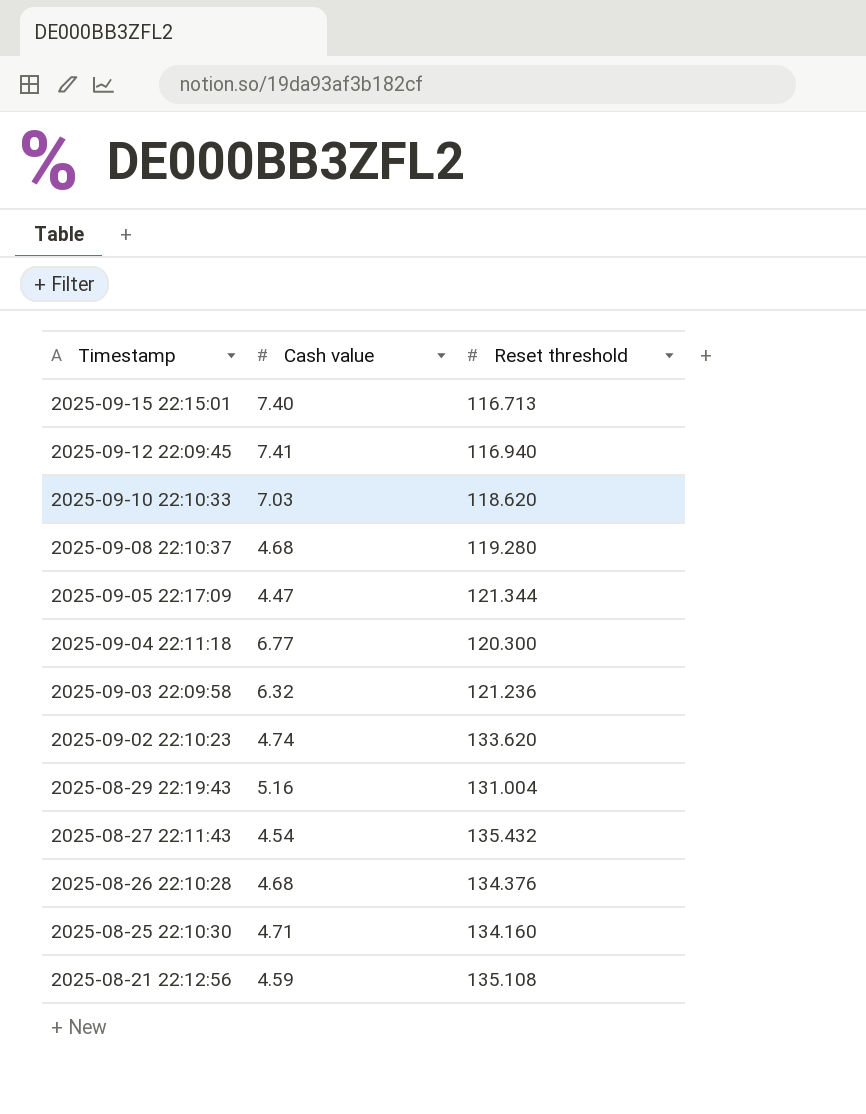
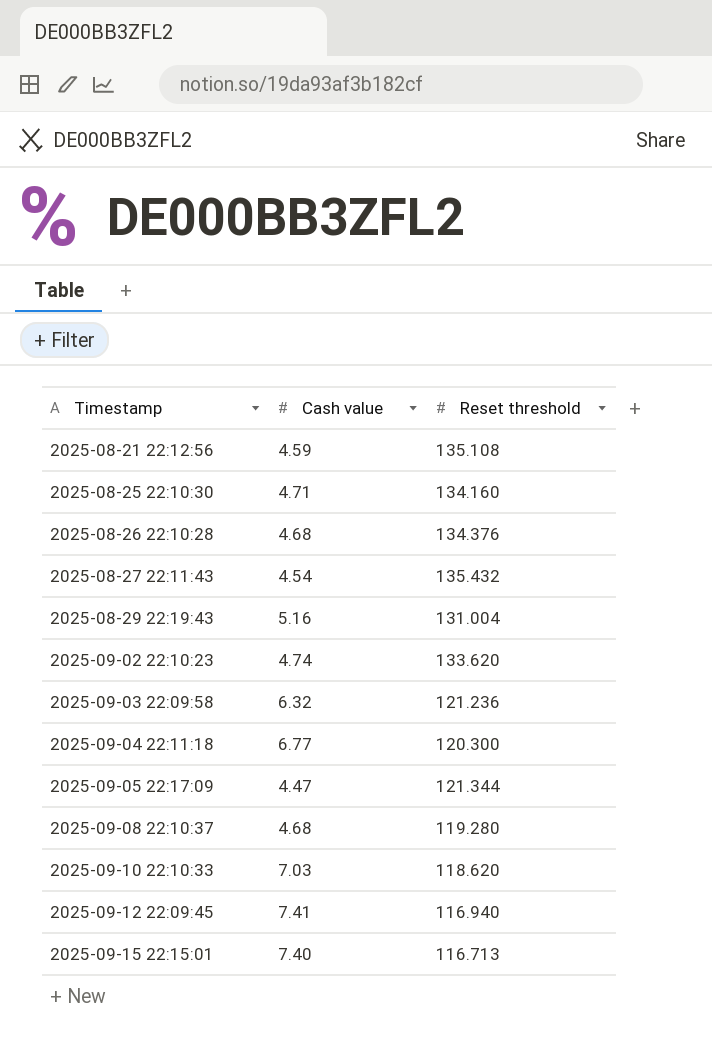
row order: Timestamp descending -> Timestamp ascending

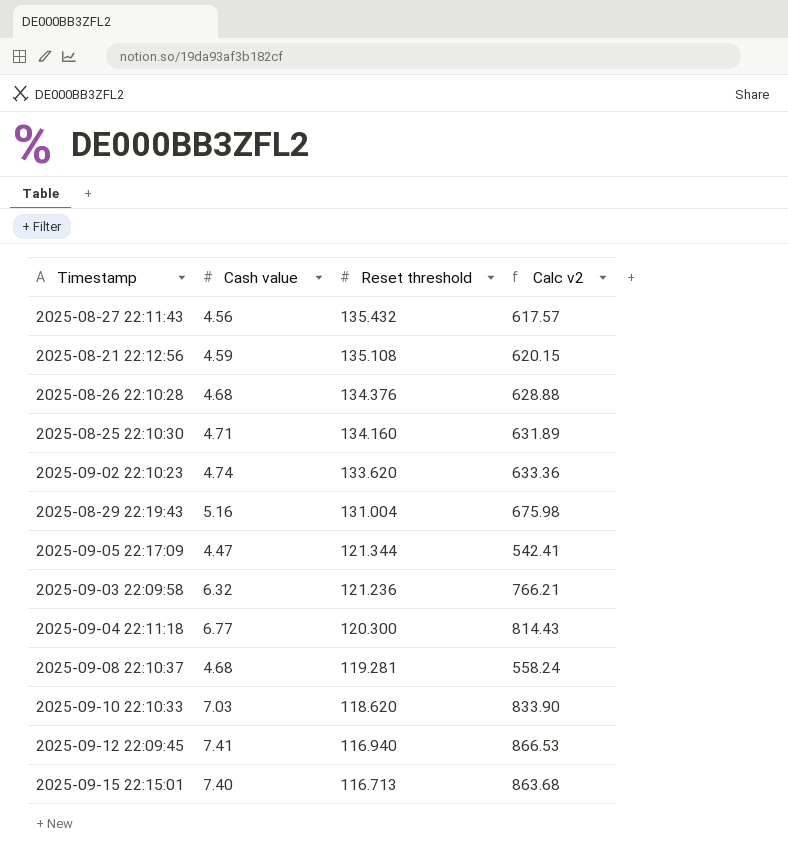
row order: Timestamp ascending -> Reset threshold descending
column Calc v2 | formula: none -> [Cash value] * [Reset threshold]
2025-08-27 22:11:43 | Cash value: 4.54 -> 4.56
2025-09-08 22:10:37 | Reset threshold: 119.280 -> 119.281

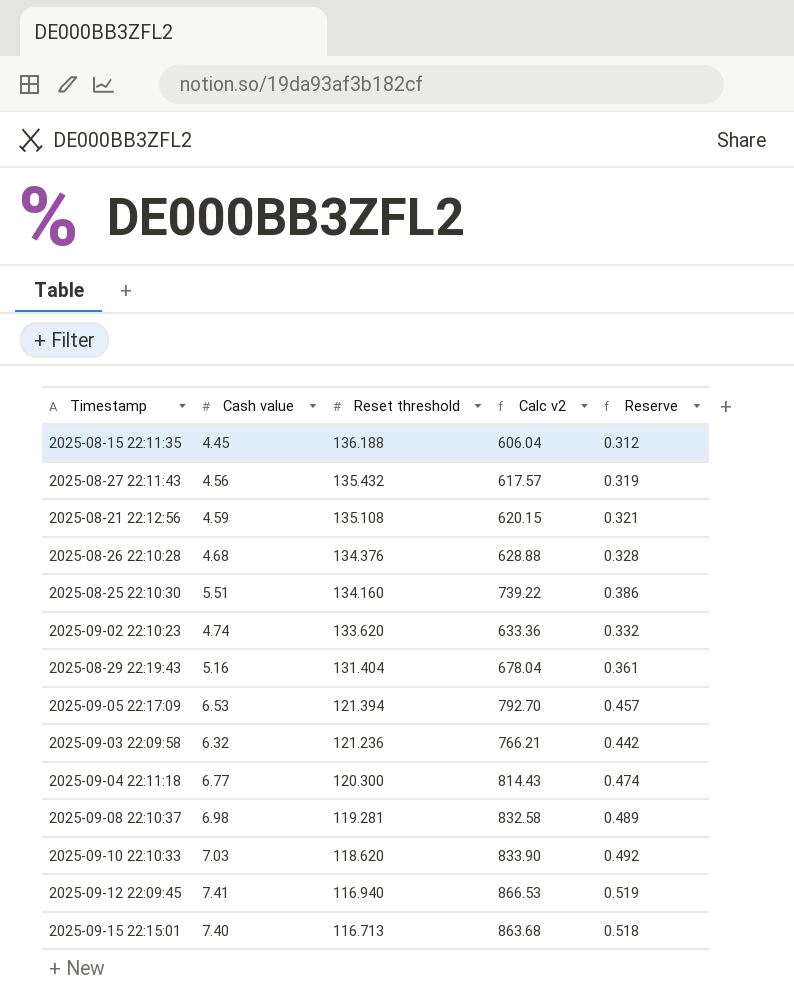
column Reserve | formula: none -> [Cash value] * 0.07
row 2025-08-15 22:11:35: none -> 4.45 | 136.188 | 606.04 | 0.312
2025-08-25 22:10:30 | Cash value: 4.71 -> 5.51
2025-08-25 22:10:30 | Calc v2: 631.89 -> 739.22
2025-08-29 22:19:43 | Reset threshold: 131.004 -> 131.404
2025-08-29 22:19:43 | Calc v2: 675.98 -> 678.04
2025-09-05 22:17:09 | Cash value: 4.47 -> 6.53
2025-09-05 22:17:09 | Reset threshold: 121.344 -> 121.394
2025-09-05 22:17:09 | Calc v2: 542.41 -> 792.70
2025-09-08 22:10:37 | Cash value: 4.68 -> 6.98
2025-09-08 22:10:37 | Calc v2: 558.24 -> 832.58

